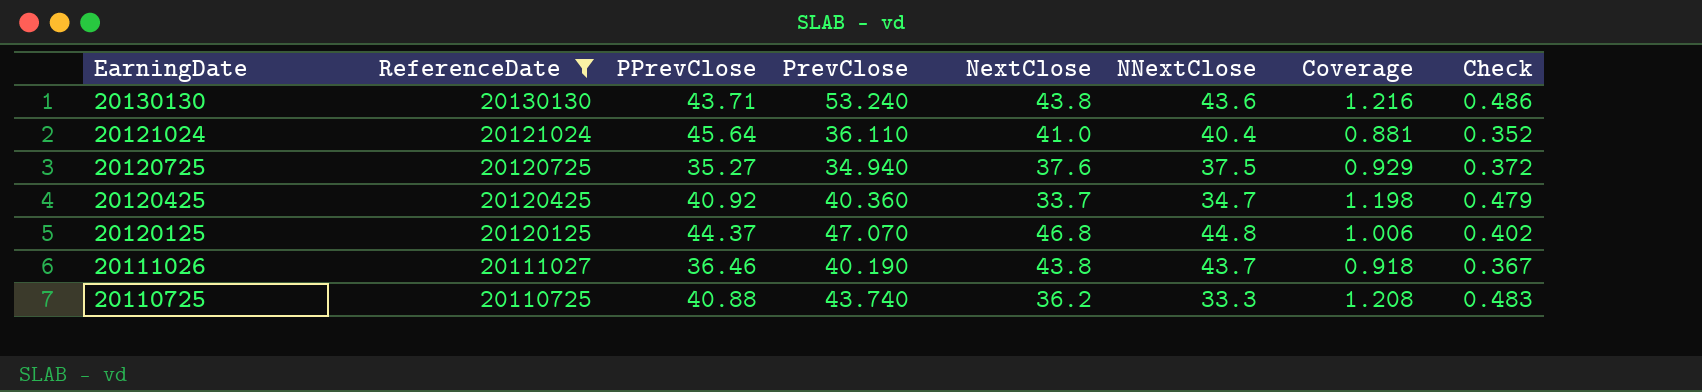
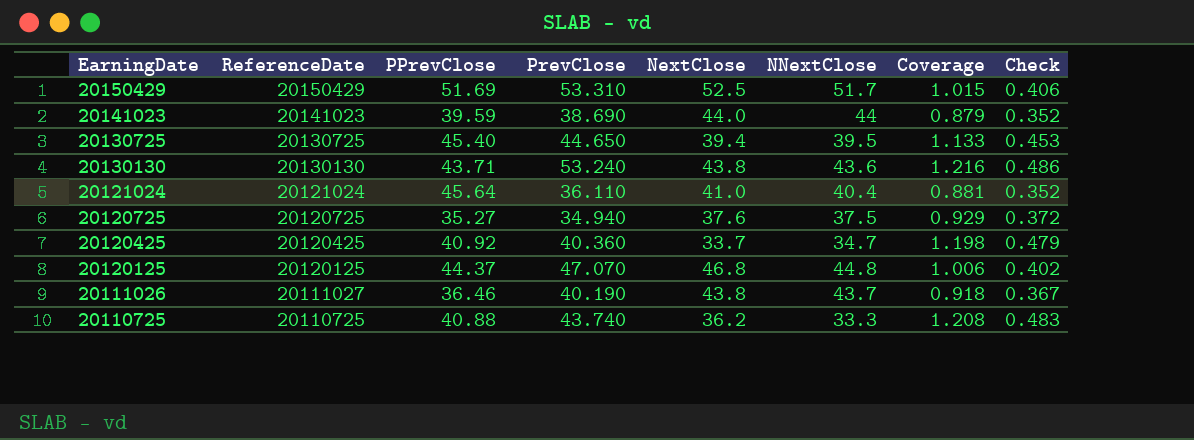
filter: ReferenceDate <= 20130130 -> none

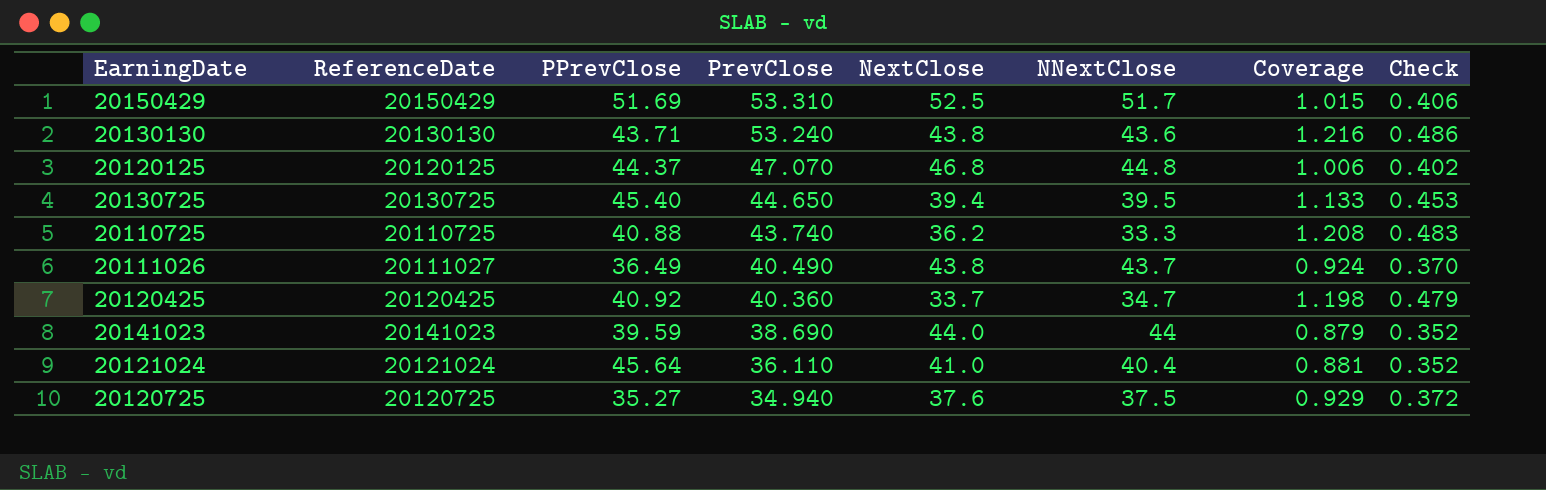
row order: EarningDate descending -> PrevClose descending
20111026 | PPrevClose: 36.46 -> 36.49
20111026 | PrevClose: 40.190 -> 40.490
20111026 | Coverage: 0.918 -> 0.924
20111026 | Check: 0.367 -> 0.370

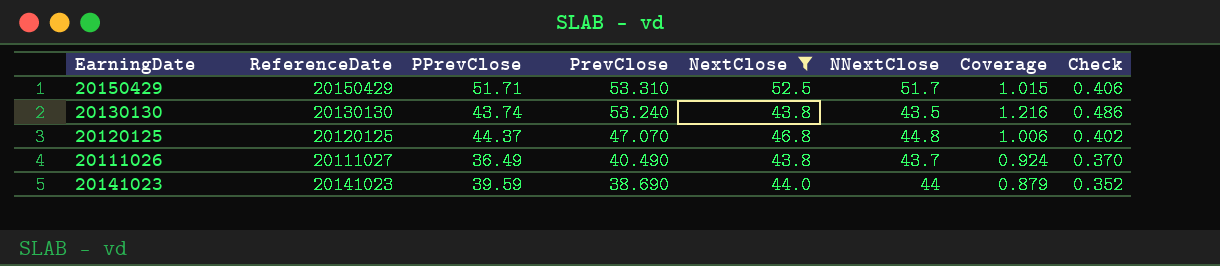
filter: none -> NextClose >= 43.8
20150429 | PPrevClose: 51.69 -> 51.71
20130130 | PPrevClose: 43.71 -> 43.74
20130130 | NNextClose: 43.6 -> 43.5

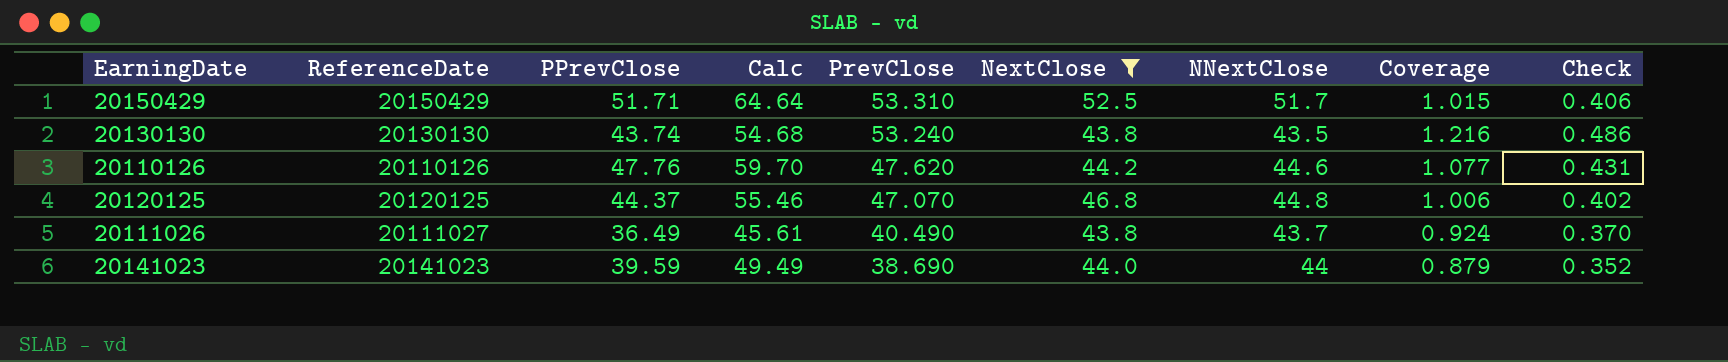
column Calc | formula: none -> [PPrevClose] * 1.25
row 20110126: none -> 20110126 | 47.76 | 59.70 | 47.620 | 44.2 | 44.6 | 1.077 | 0.431

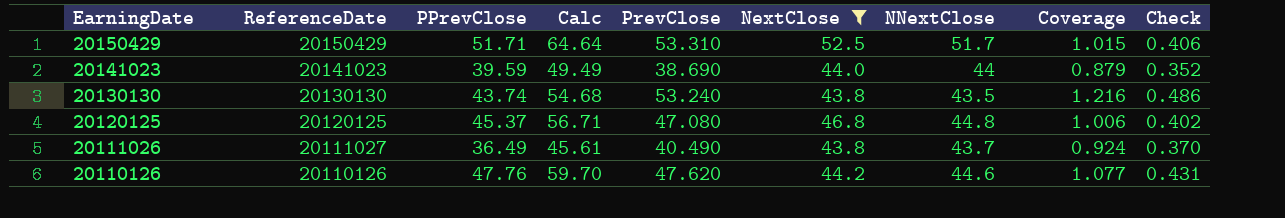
row order: PrevClose descending -> EarningDate descending
20120125 | PPrevClose: 44.37 -> 45.37
20120125 | Calc: 55.46 -> 56.71
20120125 | PrevClose: 47.070 -> 47.080

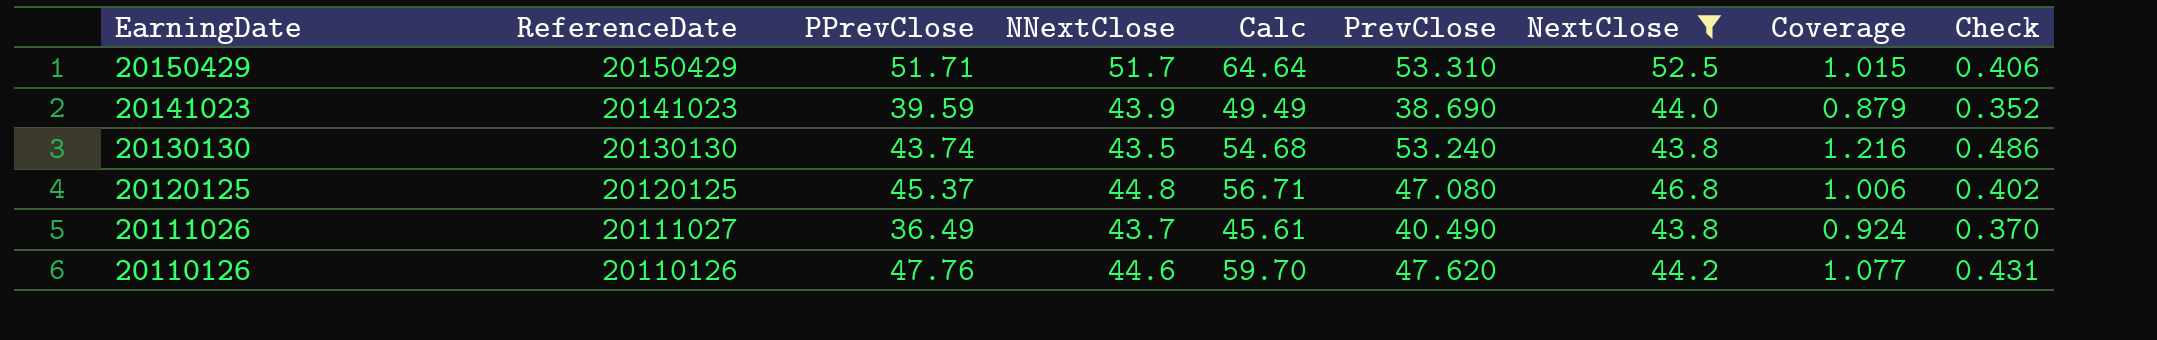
column NNextClose | position: 7 -> 4
20141023 | NNextClose: 44 -> 43.9

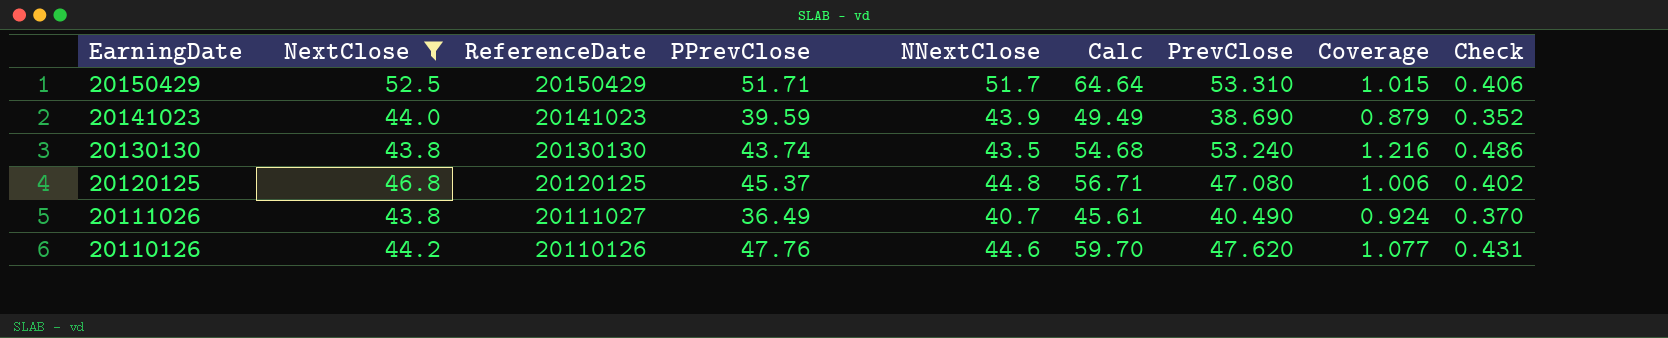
column NextClose | position: 7 -> 2
20111026 | NNextClose: 43.7 -> 40.7

